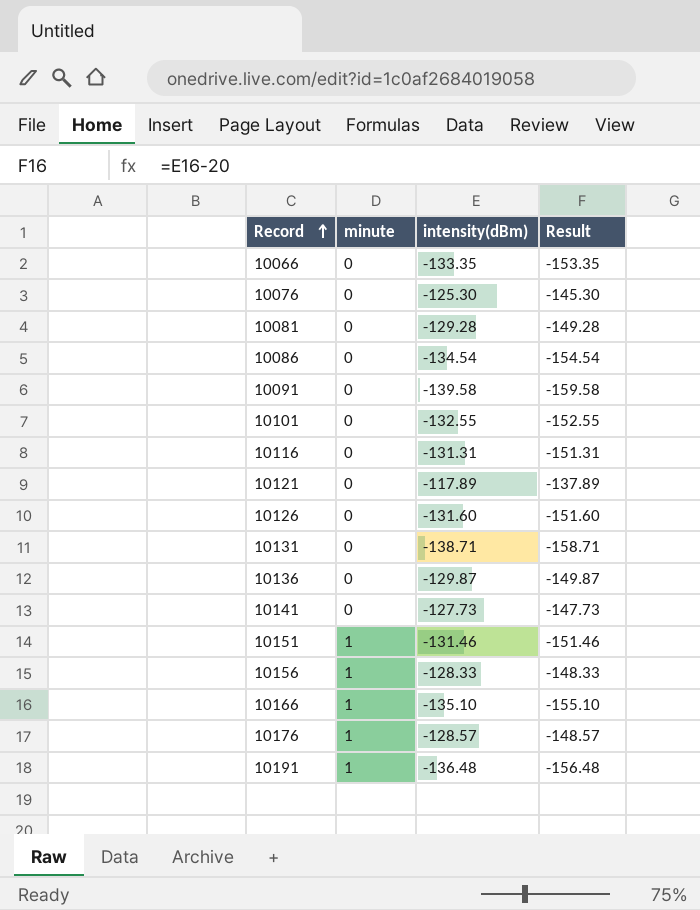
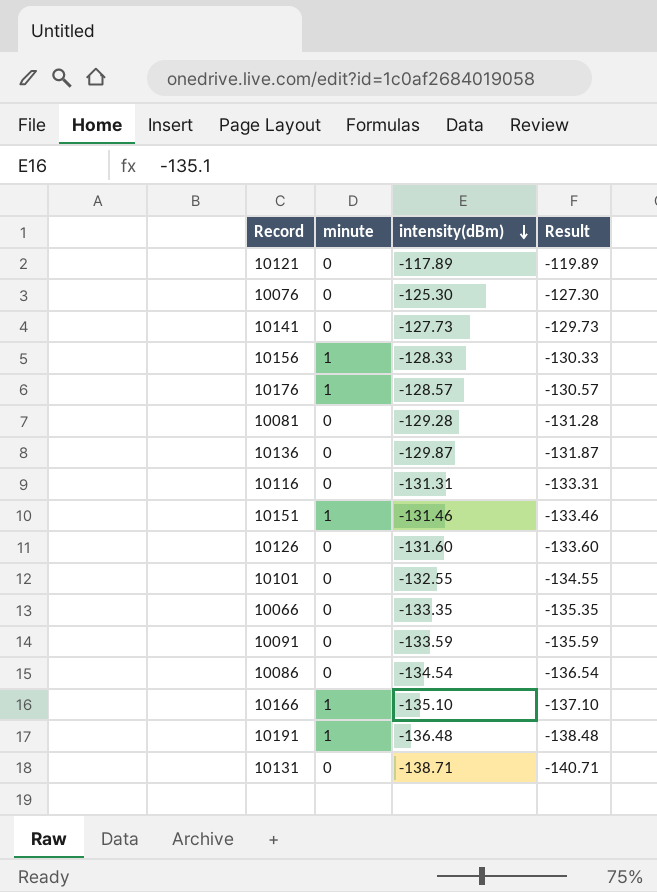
row order: Record ascending -> intensity(dBm) descending
column Result | formula: [intensity(dBm)] - 20 -> [intensity(dBm)] - 2
10091 | intensity(dBm): -139.58 -> -133.59

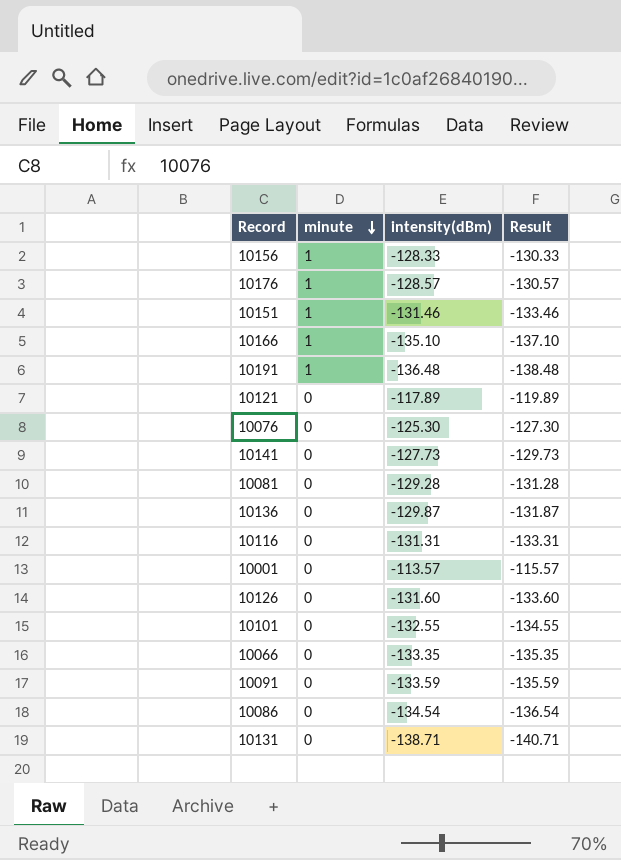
row order: intensity(dBm) descending -> minute descending
row 10001: none -> 0 | -113.57 | -115.57

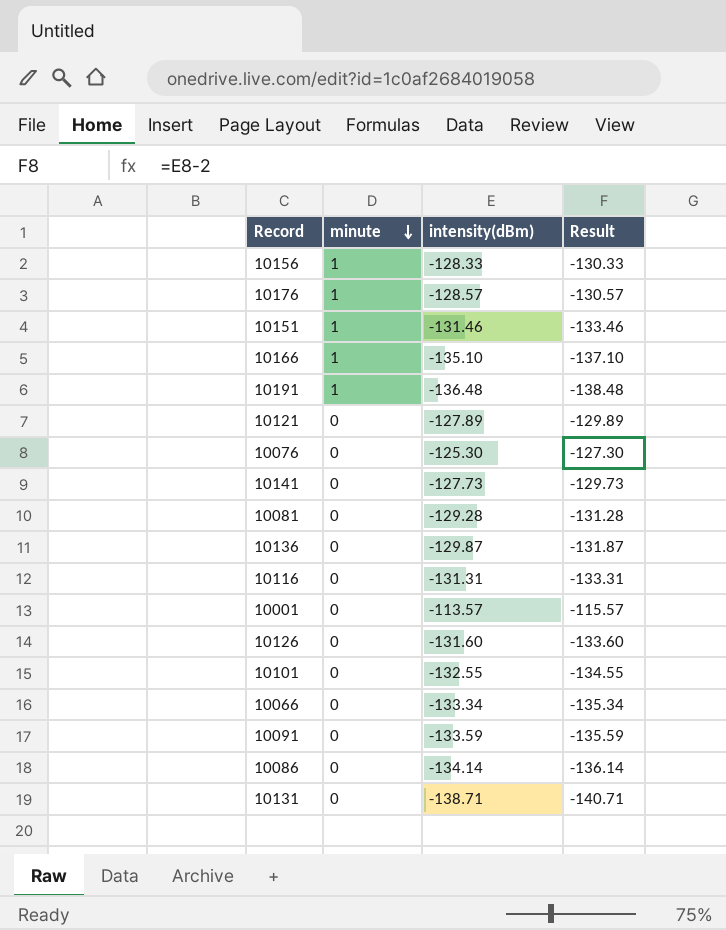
10121 | intensity(dBm): -117.89 -> -127.89
10121 | Result: -119.89 -> -129.89
10066 | intensity(dBm): -133.35 -> -133.34
10066 | Result: -135.35 -> -135.34
10086 | intensity(dBm): -134.54 -> -134.14
10086 | Result: -136.54 -> -136.14

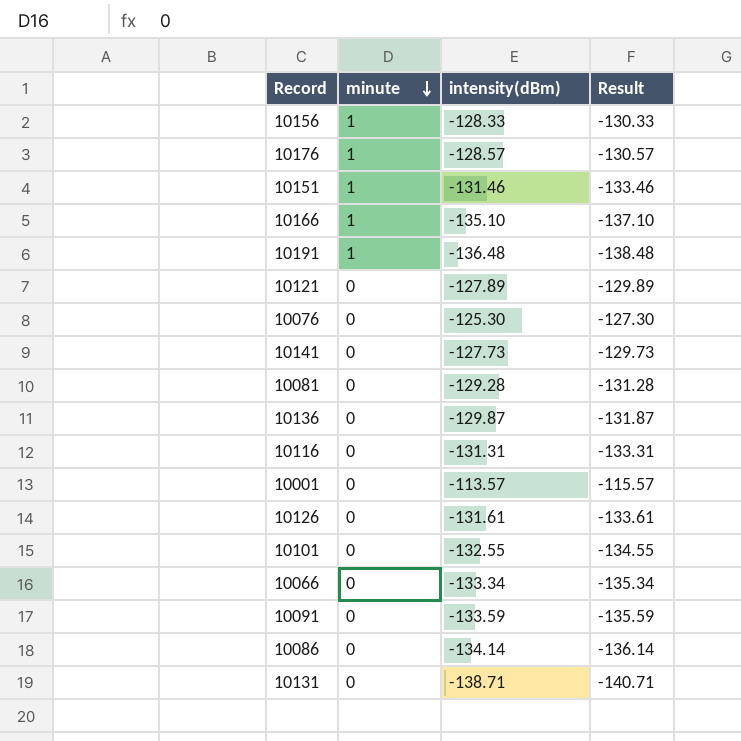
10126 | intensity(dBm): -131.60 -> -131.61
10126 | Result: -133.60 -> -133.61

